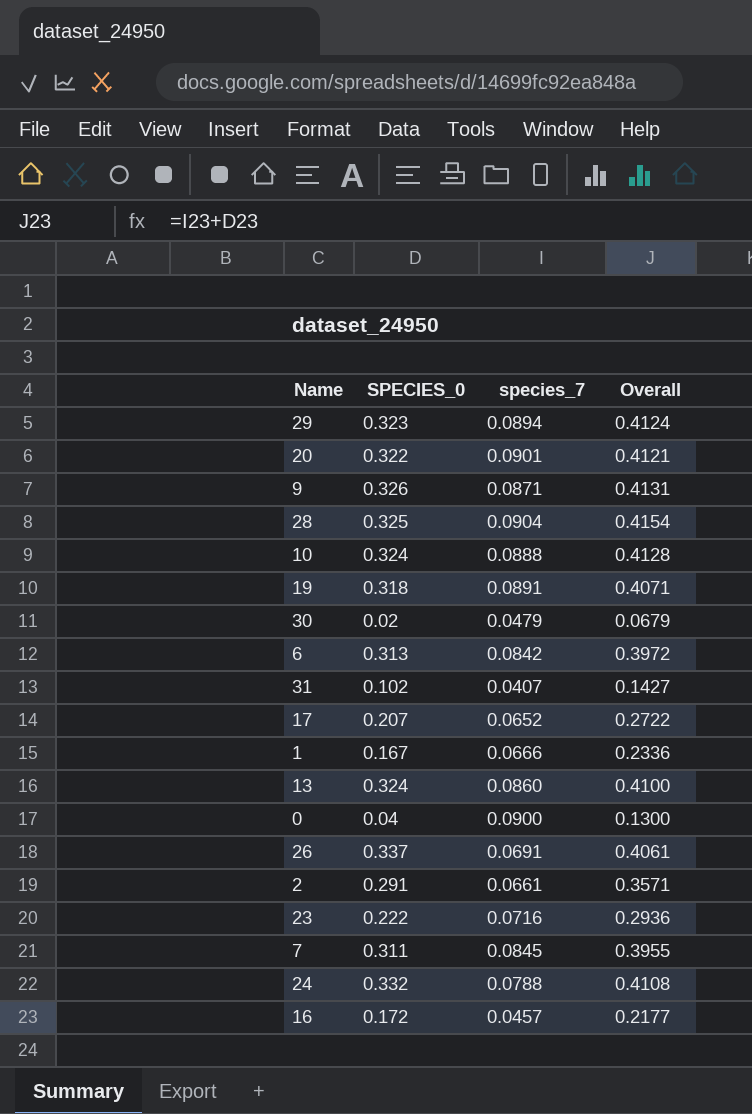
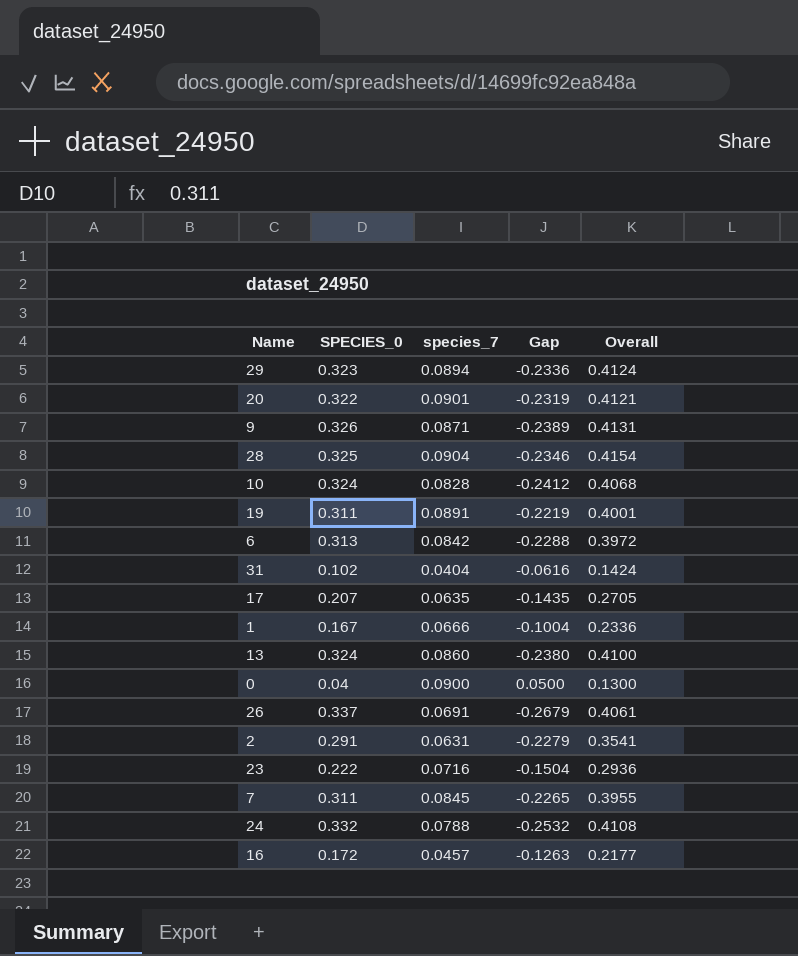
column Gap | formula: none -> [species_7] - [SPECIES_0]
row 30: 0.02 | 0.0479 | 0.0679 -> none
10 | species_7: 0.0888 -> 0.0828
10 | Overall: 0.4128 -> 0.4068
19 | SPECIES_0: 0.318 -> 0.311
19 | Overall: 0.4071 -> 0.4001
31 | species_7: 0.0407 -> 0.0404
31 | Overall: 0.1427 -> 0.1424
17 | species_7: 0.0652 -> 0.0635
17 | Overall: 0.2722 -> 0.2705
2 | species_7: 0.0661 -> 0.0631
2 | Overall: 0.3571 -> 0.3541

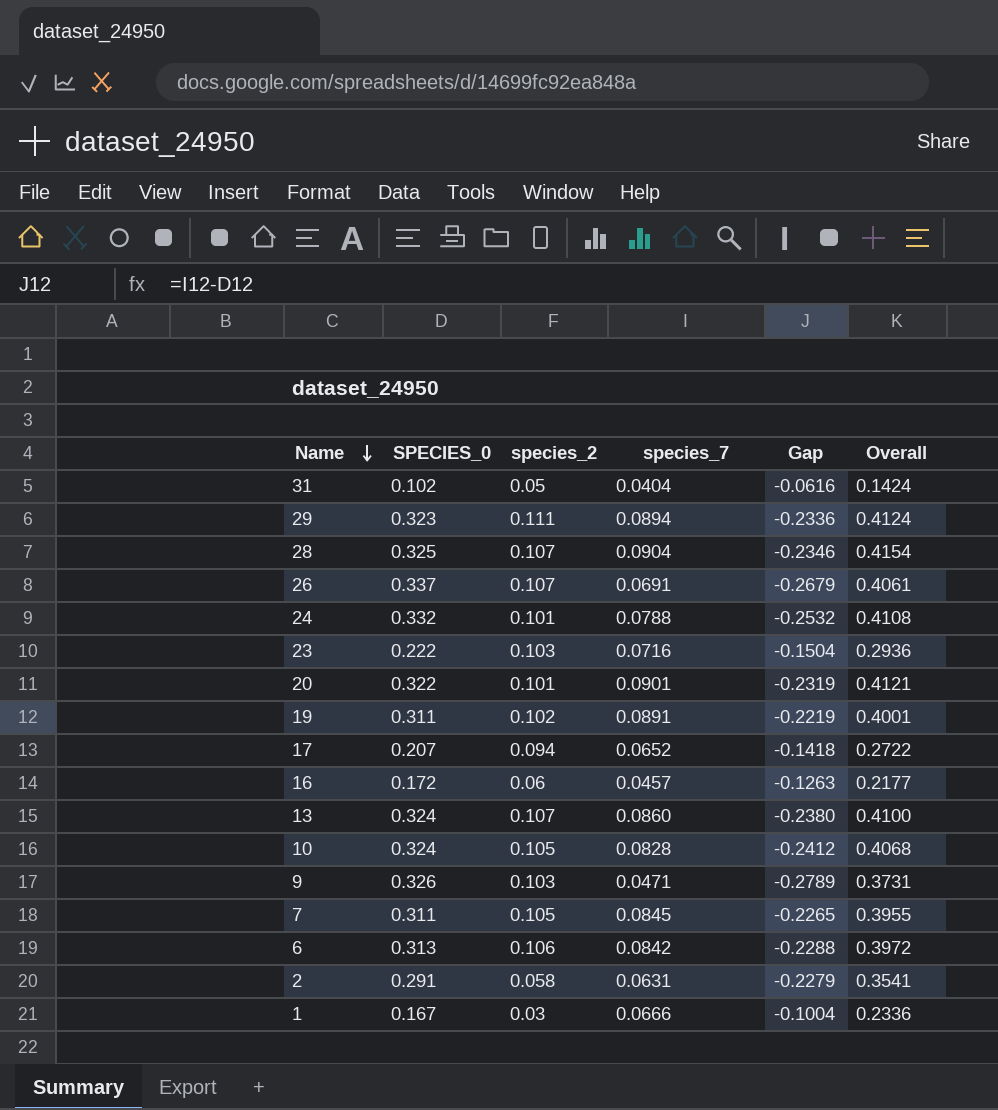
row order: none -> Name descending
column species_2 | position: none -> 3
row 0: 0.04 | 0.0900 | 0.0500 | 0.1300 -> none
17 | species_7: 0.0635 -> 0.0652
17 | Gap: -0.1435 -> -0.1418
17 | Overall: 0.2705 -> 0.2722
9 | species_7: 0.0871 -> 0.0471
9 | Gap: -0.2389 -> -0.2789
9 | Overall: 0.4131 -> 0.3731

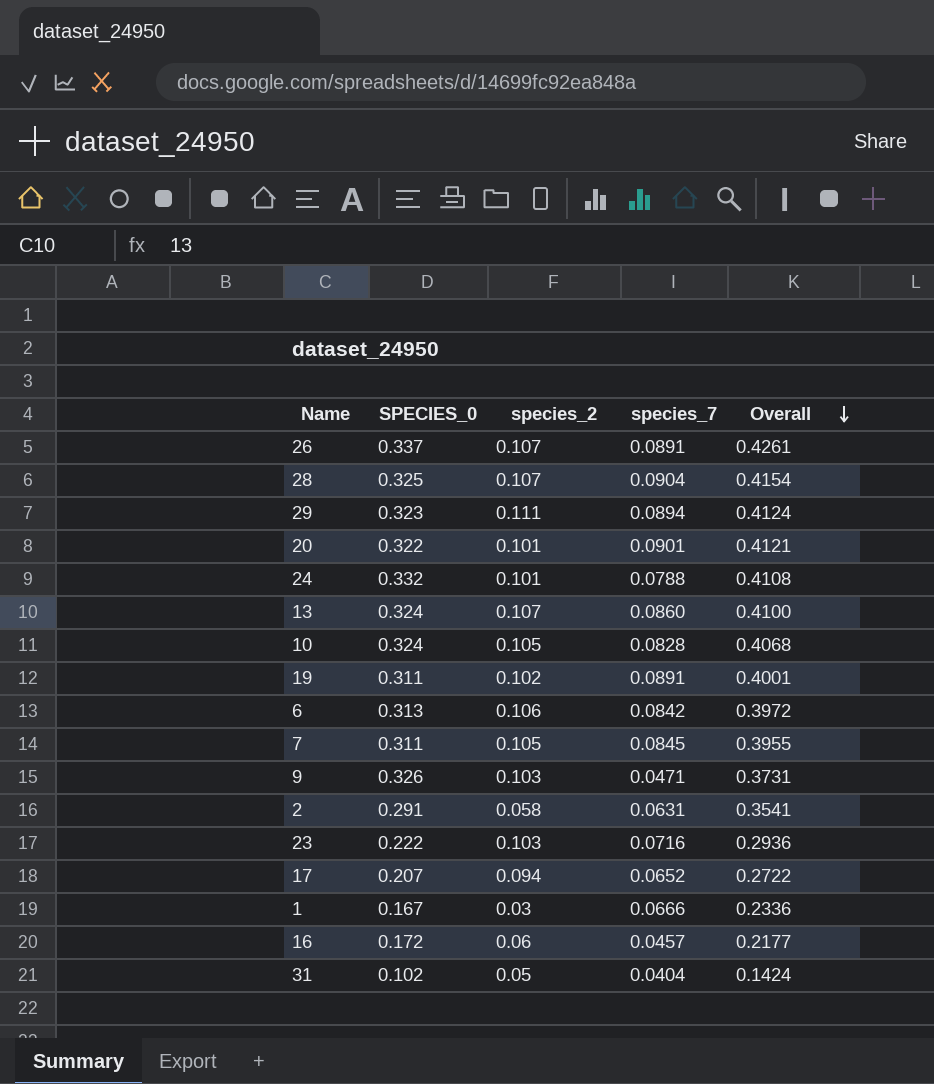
row order: Name descending -> Overall descending
column Gap | formula: [species_7] - [SPECIES_0] -> none
26 | species_7: 0.0691 -> 0.0891
26 | Overall: 0.4061 -> 0.4261

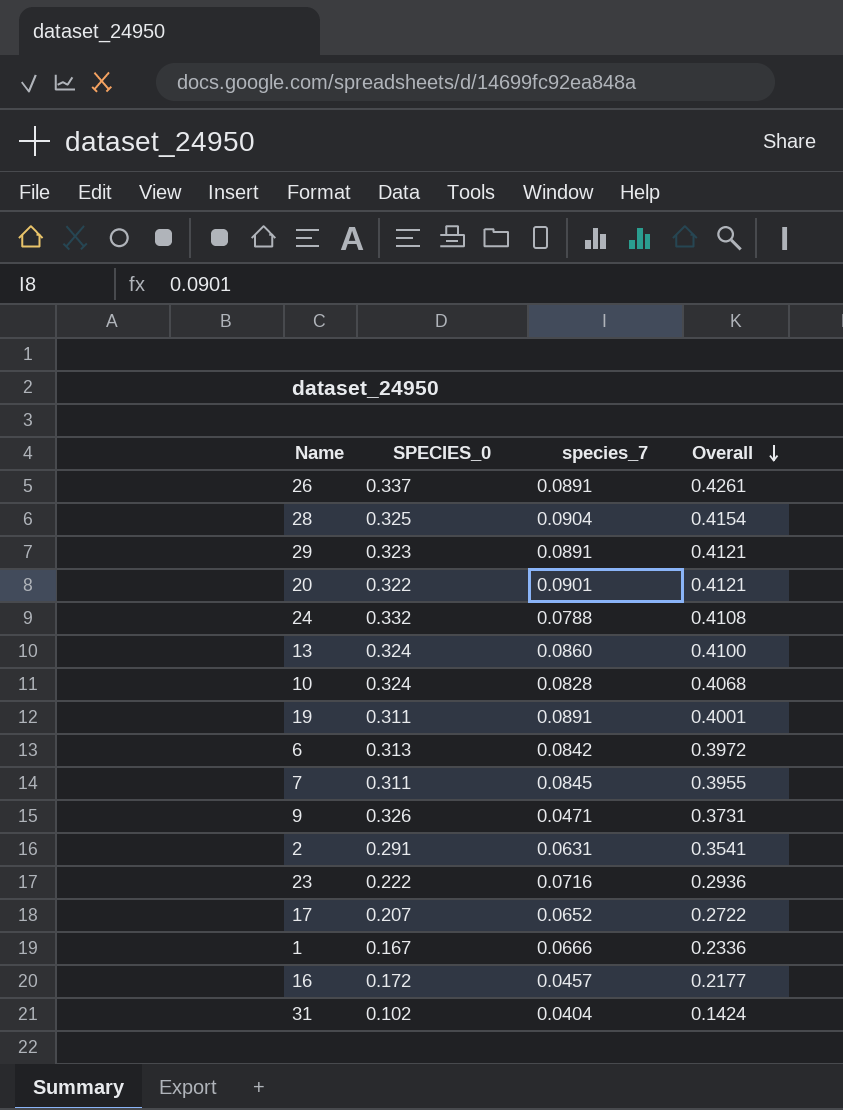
column species_2 | position: 3 -> none
29 | species_7: 0.0894 -> 0.0891
29 | Overall: 0.4124 -> 0.4121

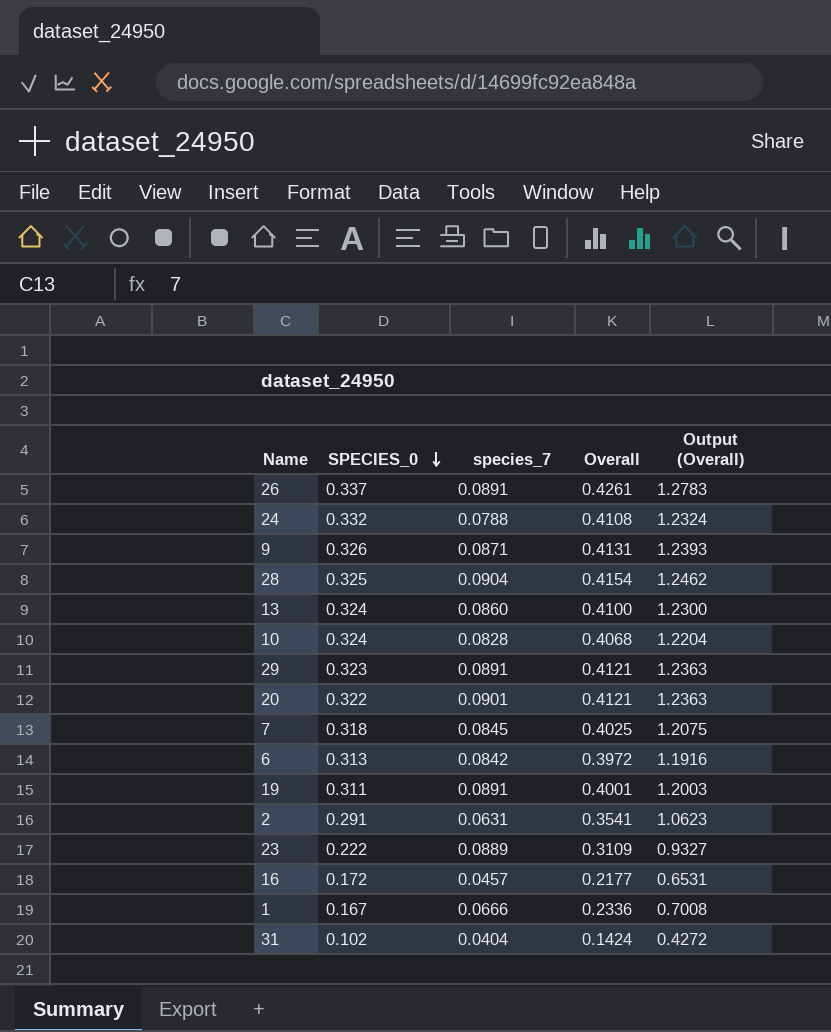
row order: Overall descending -> SPECIES_0 descending
column Output (Overall) | formula: none -> [Overall] * 3
row 17: 0.207 | 0.0652 | 0.2722 -> none
9 | species_7: 0.0471 -> 0.0871
9 | Overall: 0.3731 -> 0.4131
7 | SPECIES_0: 0.311 -> 0.318
7 | Overall: 0.3955 -> 0.4025
23 | species_7: 0.0716 -> 0.0889
23 | Overall: 0.2936 -> 0.3109

